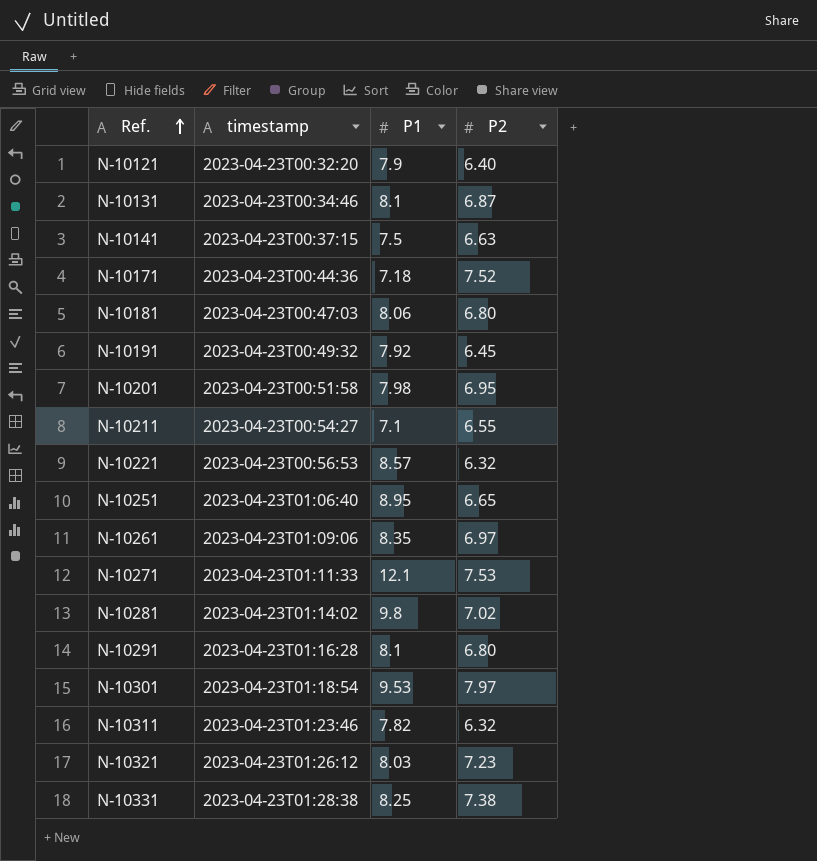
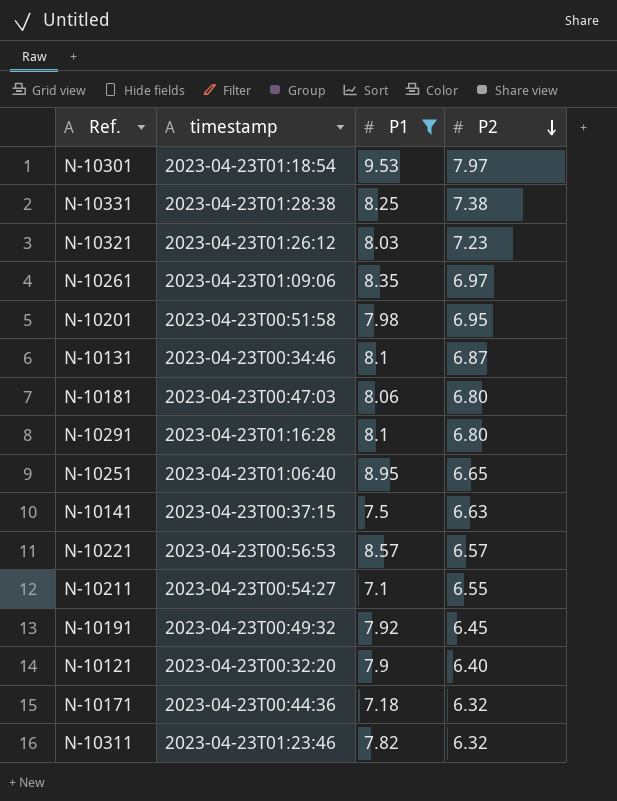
filter: none -> P1 <= 9.53
row order: Ref. ascending -> P2 descending
N-10221 | P2: 6.32 -> 6.57
N-10171 | P2: 7.52 -> 6.32

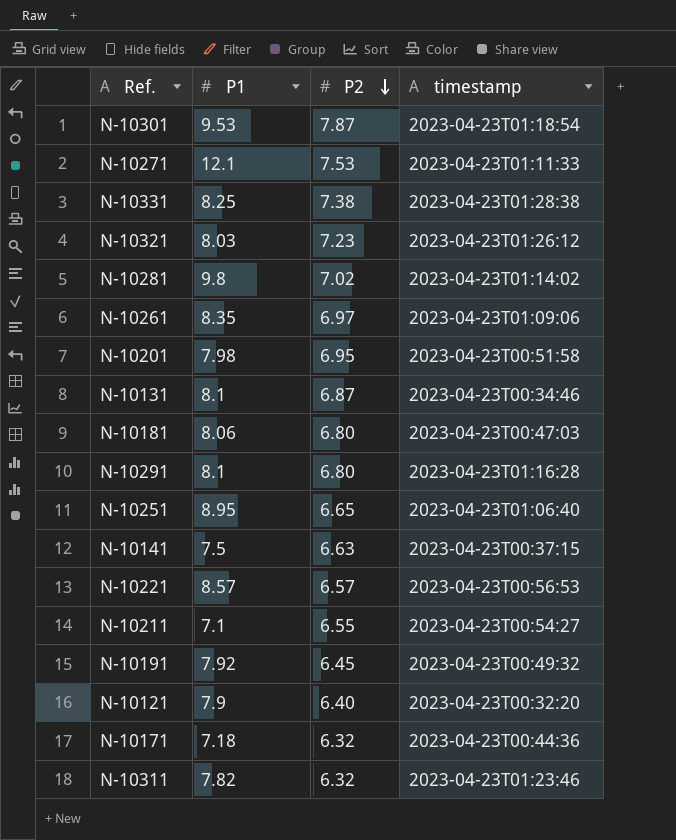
filter: P1 <= 9.53 -> none
column timestamp | position: 2 -> 4
N-10301 | P2: 7.97 -> 7.87

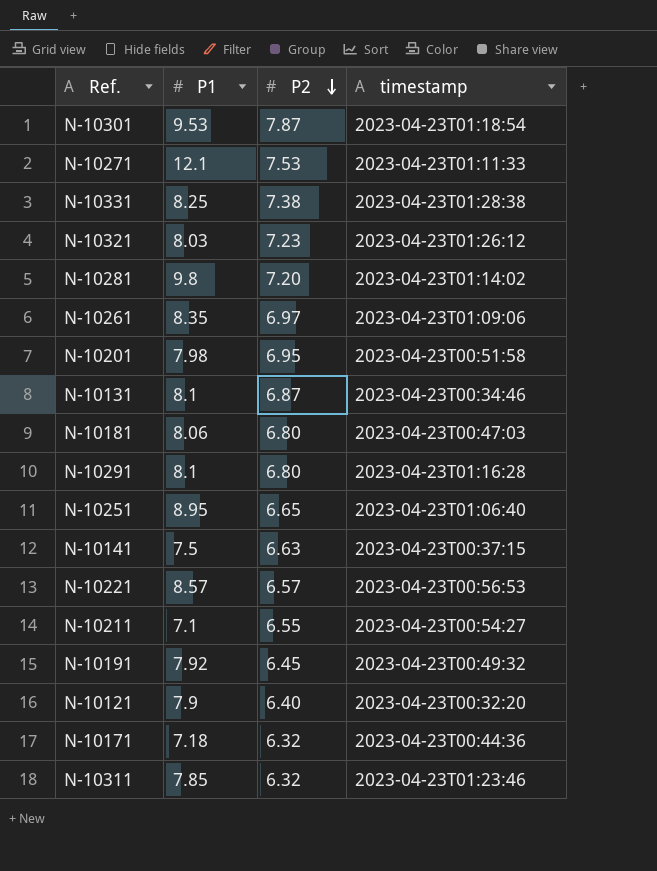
N-10281 | P2: 7.02 -> 7.20
N-10311 | P1: 7.82 -> 7.85

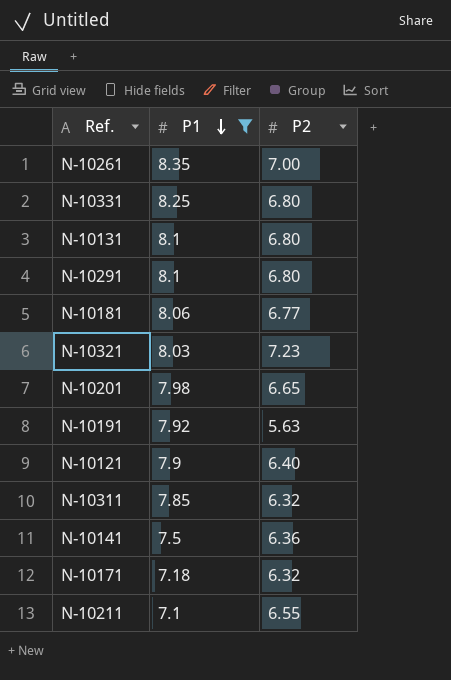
filter: none -> P1 <= 8.35
row order: P2 descending -> P1 descending
column timestamp | position: 4 -> none
N-10261 | P2: 6.97 -> 7.00
N-10331 | P2: 7.38 -> 6.80
N-10131 | P2: 6.87 -> 6.80
N-10181 | P2: 6.80 -> 6.77
N-10201 | P2: 6.95 -> 6.65
N-10191 | P2: 6.45 -> 5.63
N-10141 | P2: 6.63 -> 6.36

